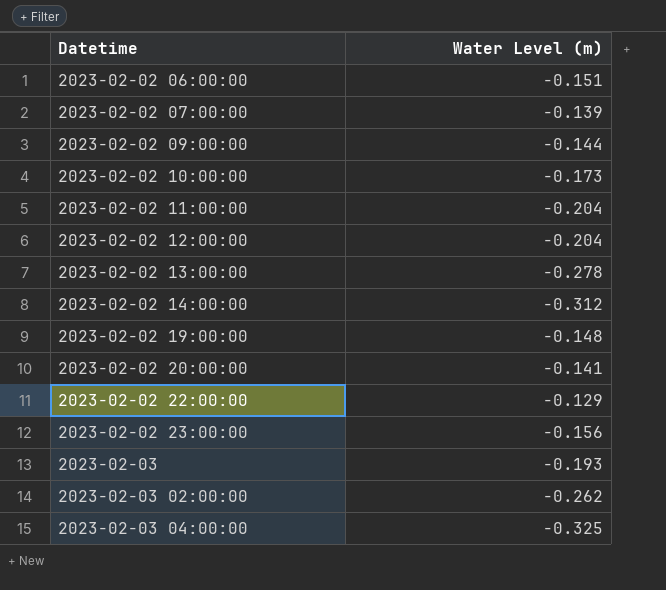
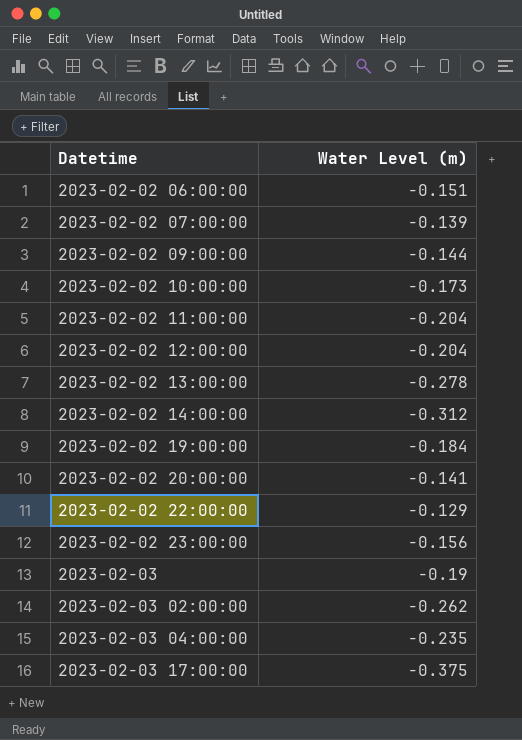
2023-02-02 19:00:00 | Water Level (m): -0.148 -> -0.184
2023-02-03 | Water Level (m): -0.193 -> -0.19
2023-02-03 04:00:00 | Water Level (m): -0.325 -> -0.235
row 2023-02-03 17:00:00: none -> -0.375

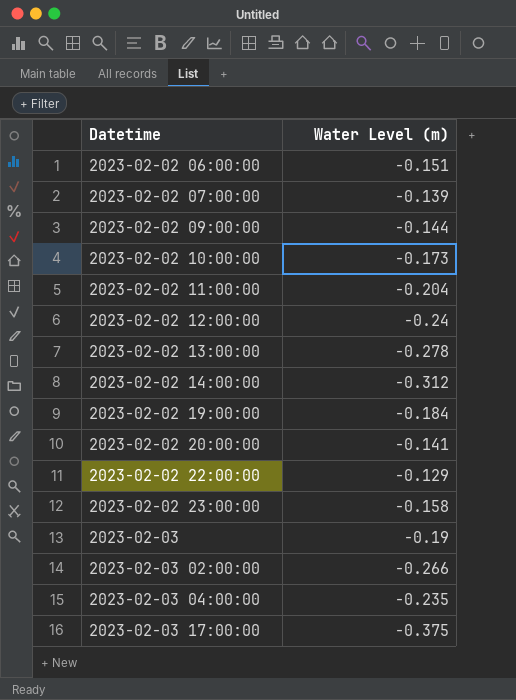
2023-02-02 12:00:00 | Water Level (m): -0.204 -> -0.24
2023-02-02 23:00:00 | Water Level (m): -0.156 -> -0.158
2023-02-03 02:00:00 | Water Level (m): -0.262 -> -0.266

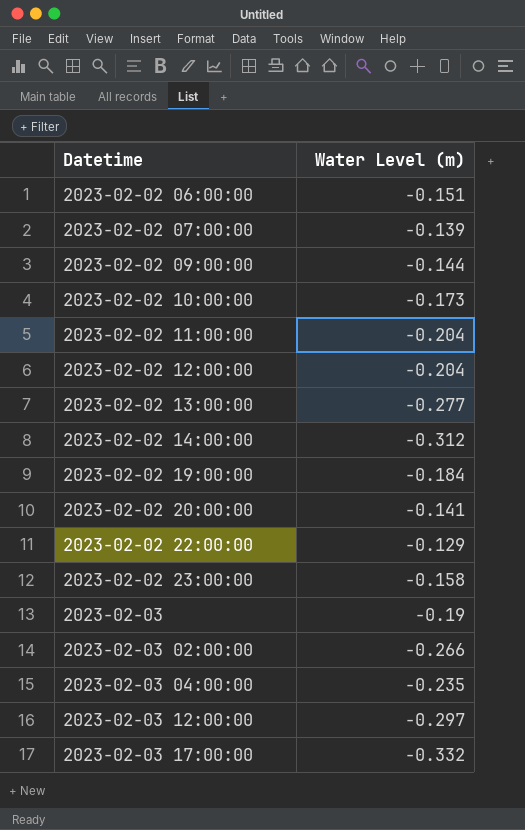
2023-02-02 12:00:00 | Water Level (m): -0.24 -> -0.204
2023-02-02 13:00:00 | Water Level (m): -0.278 -> -0.277
row 2023-02-03 12:00:00: none -> -0.297
2023-02-03 17:00:00 | Water Level (m): -0.375 -> -0.332

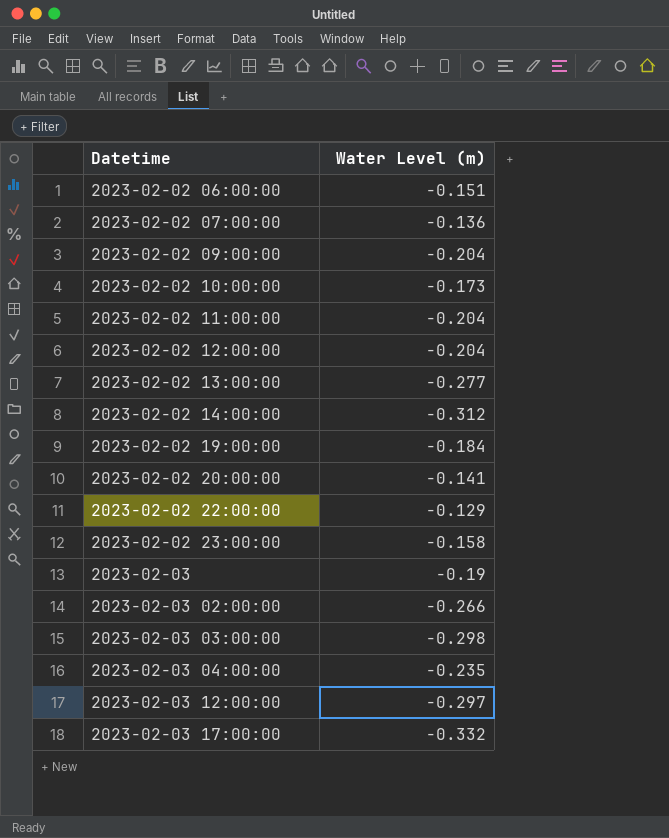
2023-02-02 07:00:00 | Water Level (m): -0.139 -> -0.136
2023-02-02 09:00:00 | Water Level (m): -0.144 -> -0.204
row 2023-02-03 03:00:00: none -> -0.298

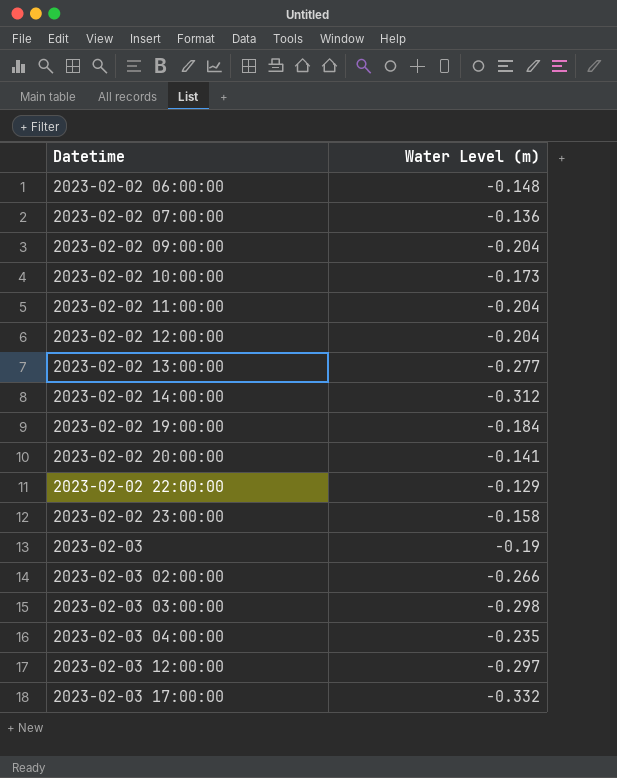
2023-02-02 06:00:00 | Water Level (m): -0.151 -> -0.148

